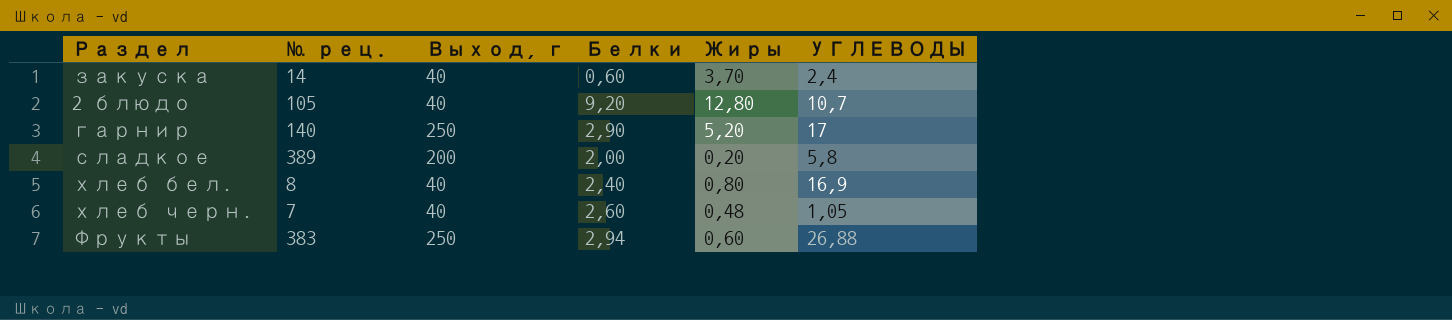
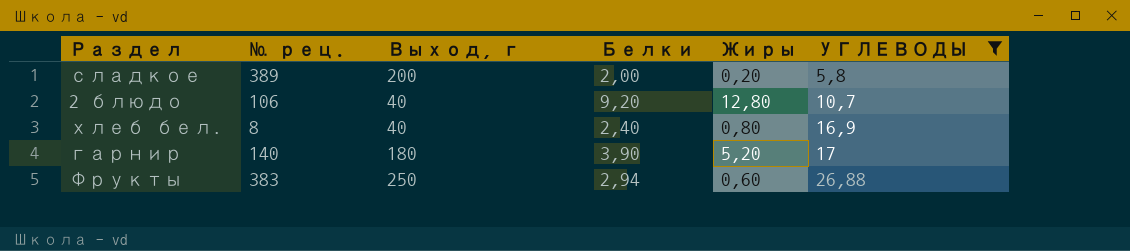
filter: none -> УГЛЕВОДЫ >= 5,8
row order: none -> УГЛЕВОДЫ ascending
2 блюдо | № рец.: 105 -> 106
гарнир | Выход, г: 250 -> 180
гарнир | Белки: 2,90 -> 3,90

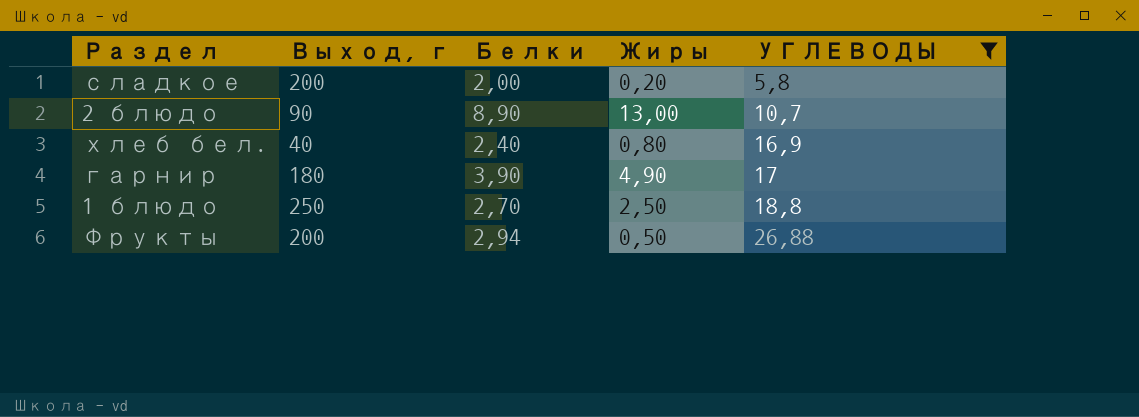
column № рец. | position: 2 -> none
2 блюдо | Выход, г: 40 -> 90
2 блюдо | Белки: 9,20 -> 8,90
2 блюдо | Жиры: 12,80 -> 13,00
гарнир | Жиры: 5,20 -> 4,90
row 1 блюдо: none -> 250 | 2,70 | 2,50 | 18,8
Фрукты | Выход, г: 250 -> 200
Фрукты | Жиры: 0,60 -> 0,50

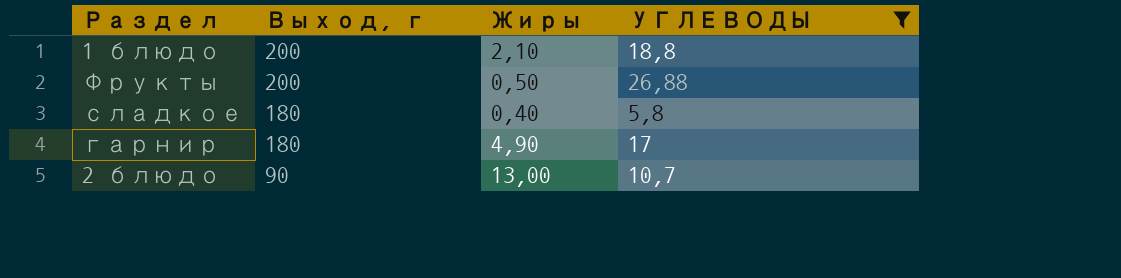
row order: УГЛЕВОДЫ ascending -> Выход, г descending
column Белки | position: 3 -> none
row хлеб бел.: 40 | 2,40 | 0,80 | 16,9 -> none
1 блюдо | Выход, г: 250 -> 200
1 блюдо | Жиры: 2,50 -> 2,10
сладкое | Выход, г: 200 -> 180
сладкое | Жиры: 0,20 -> 0,40

